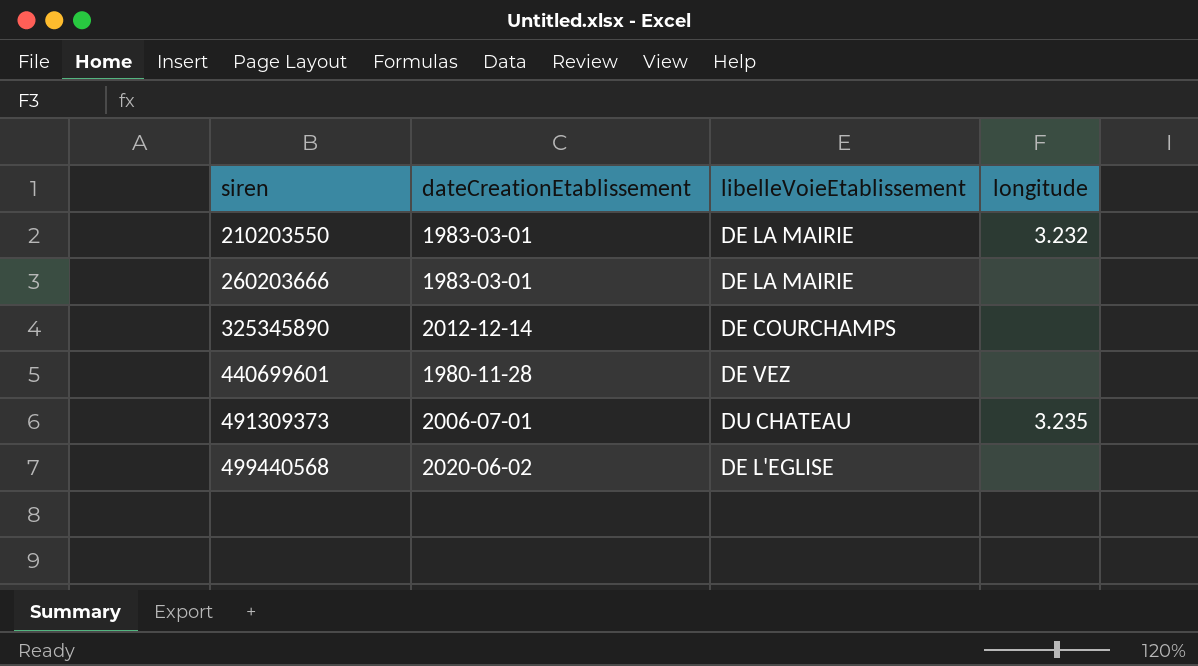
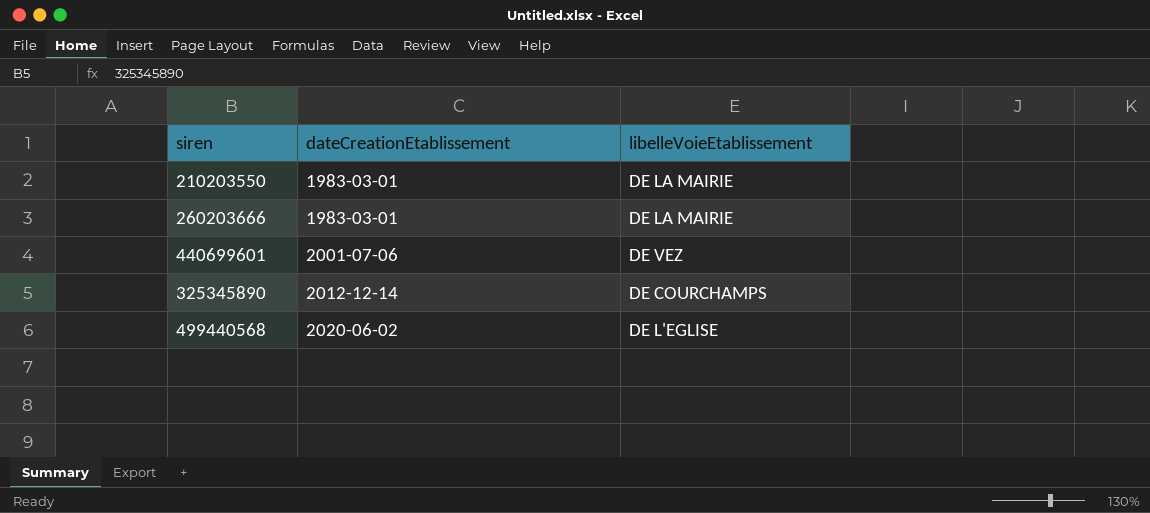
row order: siren ascending -> dateCreationEtablissement ascending
column longitude | position: 4 -> none
row 491309373: 2006-07-01 | DU CHATEAU | 3.235 -> none
440699601 | dateCreationEtablissement: 1980-11-28 -> 2001-07-06

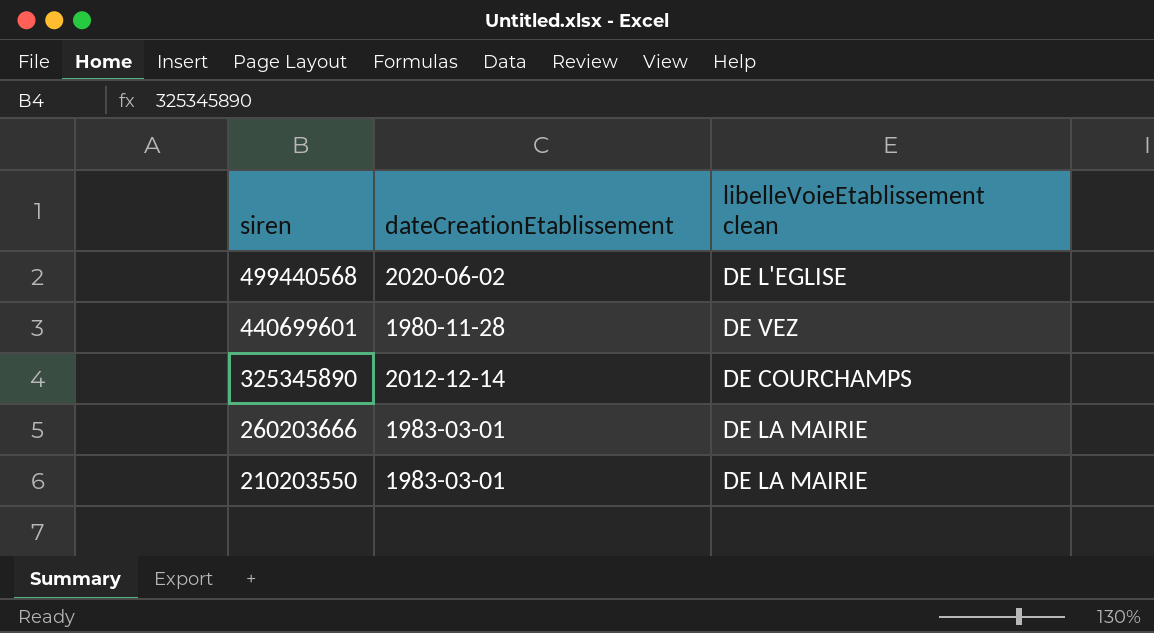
row order: dateCreationEtablissement ascending -> siren descending
column name: libelleVoieEtablissement -> libelleVoieEtablissement clean
440699601 | dateCreationEtablissement: 2001-07-06 -> 1980-11-28

